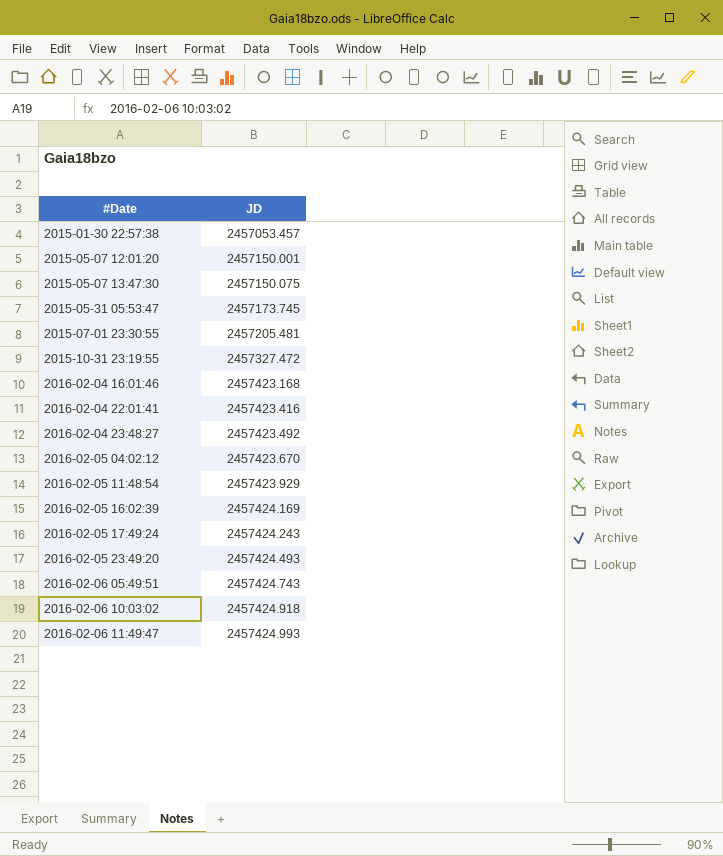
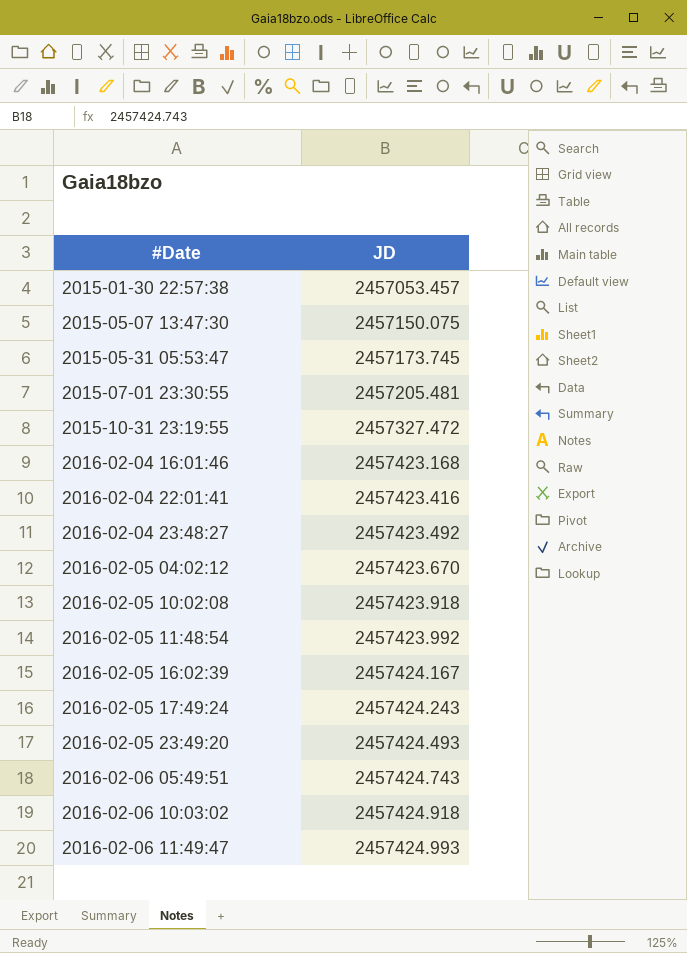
row 2015-05-07 12:01:20: 2457150.001 -> none
row 2016-02-05 10:02:08: none -> 2457423.918
2016-02-05 11:48:54 | JD: 2457423.929 -> 2457423.992
2016-02-05 16:02:39 | JD: 2457424.169 -> 2457424.167

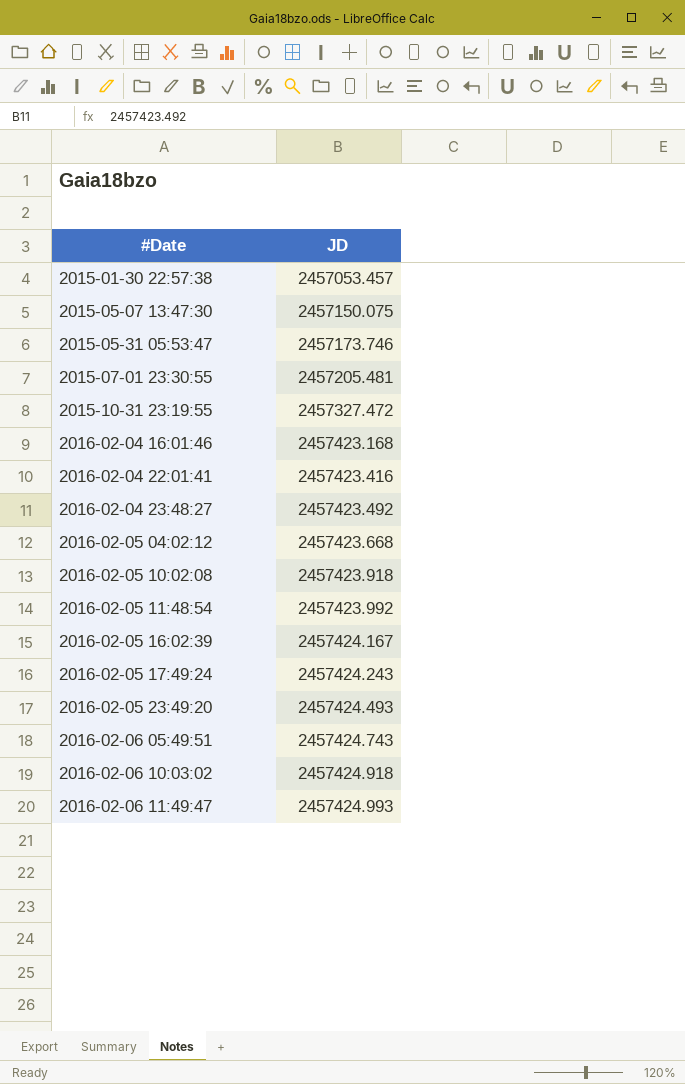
2015-05-31 05:53:47 | JD: 2457173.745 -> 2457173.746
2016-02-05 04:02:12 | JD: 2457423.670 -> 2457423.668

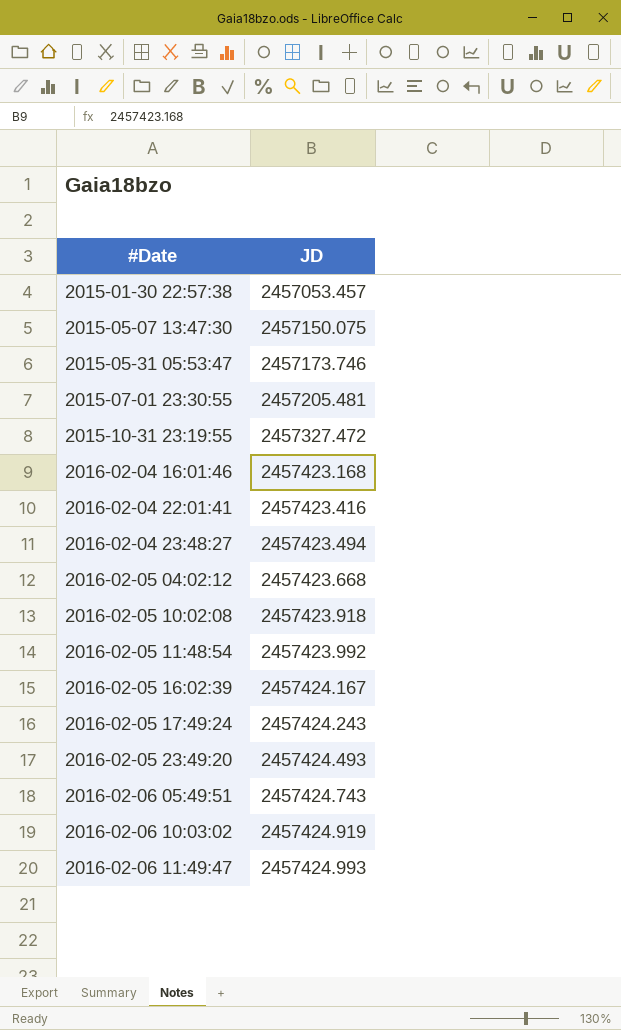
2016-02-04 23:48:27 | JD: 2457423.492 -> 2457423.494
2016-02-06 10:03:02 | JD: 2457424.918 -> 2457424.919

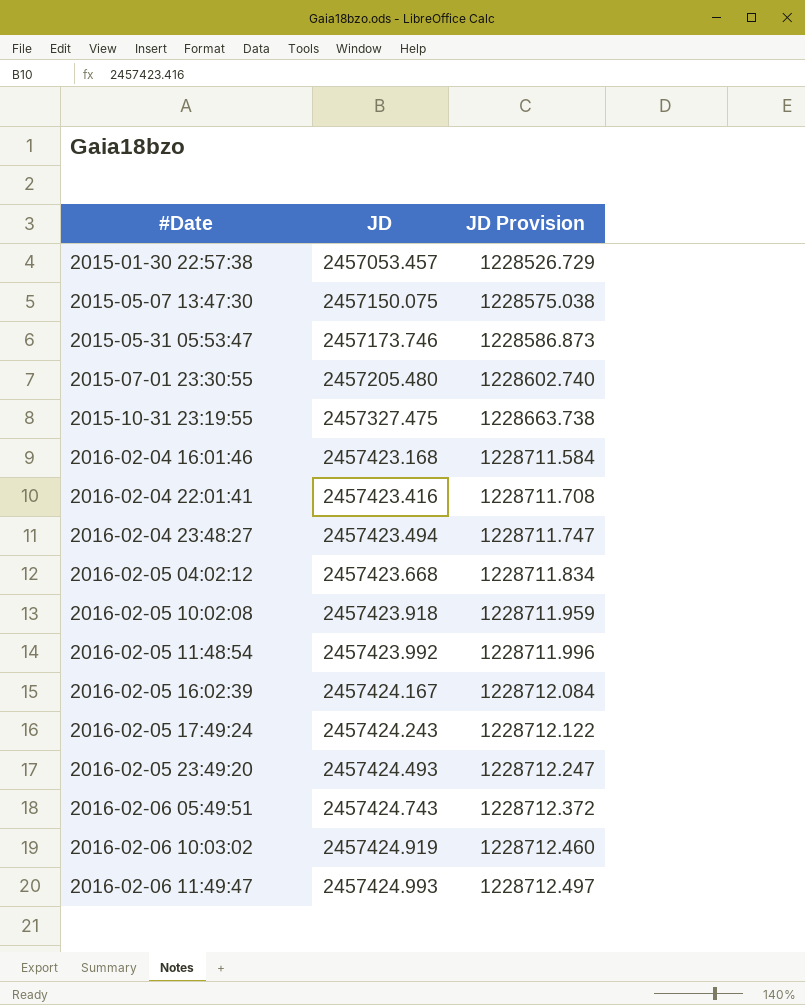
column JD Provision | formula: none -> [JD] * 0.5
2015-07-01 23:30:55 | JD: 2457205.481 -> 2457205.480
2015-10-31 23:19:55 | JD: 2457327.472 -> 2457327.475

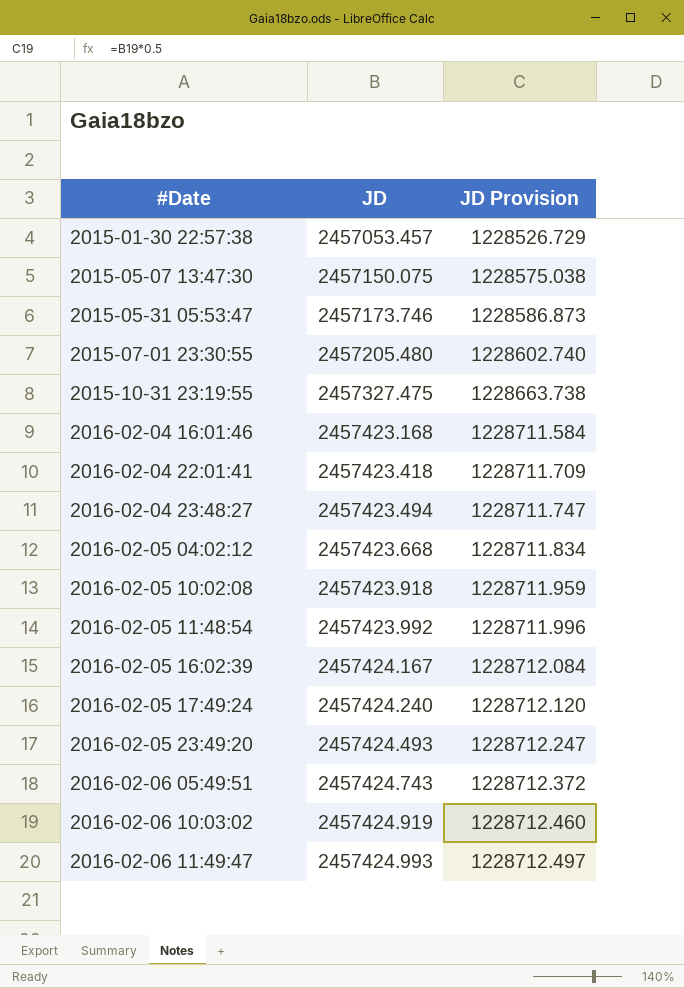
2016-02-04 22:01:41 | JD: 2457423.416 -> 2457423.418
2016-02-04 22:01:41 | JD Provision: 1228711.708 -> 1228711.709
2016-02-05 17:49:24 | JD: 2457424.243 -> 2457424.240
2016-02-05 17:49:24 | JD Provision: 1228712.122 -> 1228712.120

